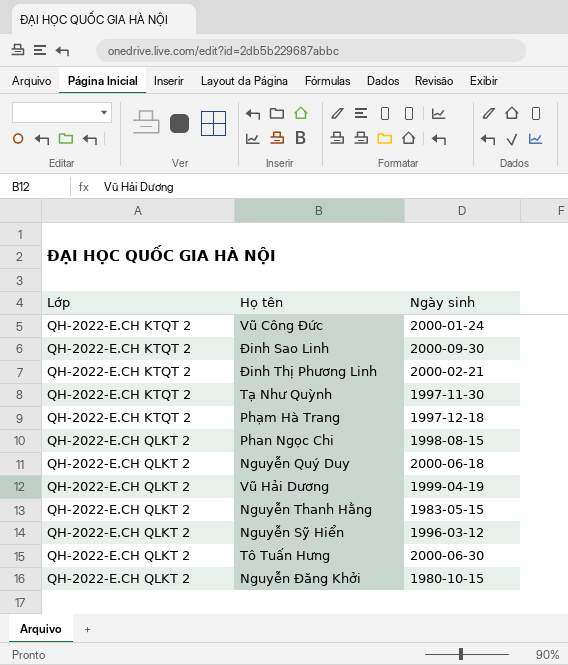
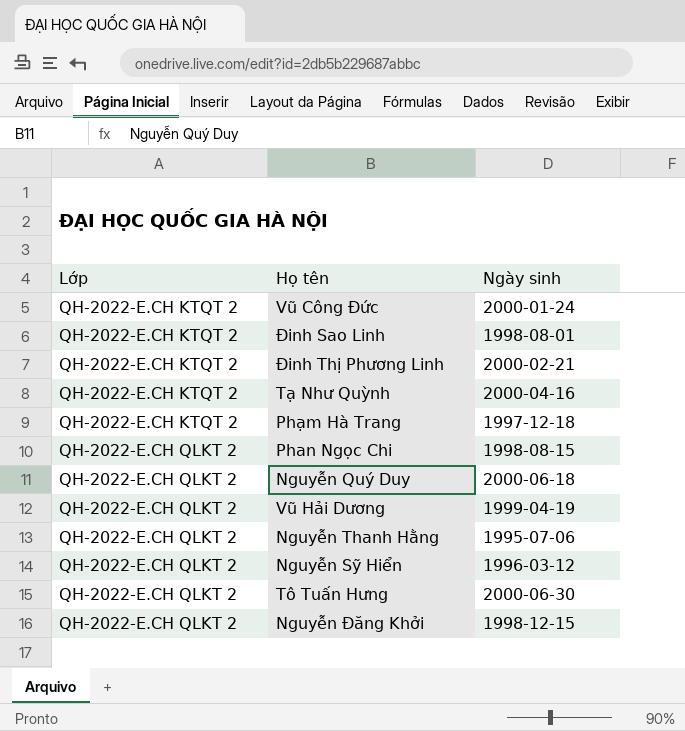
Đinh Sao Linh | Ngày sinh: 2000-09-30 -> 1998-08-01
Tạ Như Quỳnh | Ngày sinh: 1997-11-30 -> 2000-04-16
Nguyễn Thanh Hằng | Ngày sinh: 1983-05-15 -> 1995-07-06
Nguyễn Đăng Khởi | Ngày sinh: 1980-10-15 -> 1998-12-15

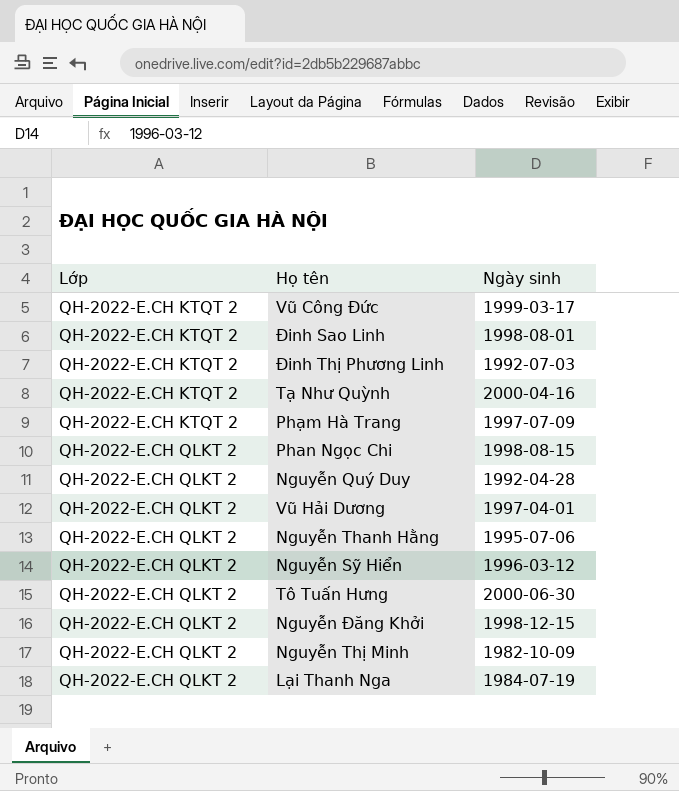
Vũ Công Đức | Ngày sinh: 2000-01-24 -> 1999-03-17
Đinh Thị Phương Linh | Ngày sinh: 2000-02-21 -> 1992-07-03
Phạm Hà Trang | Ngày sinh: 1997-12-18 -> 1997-07-09
Nguyễn Quý Duy | Ngày sinh: 2000-06-18 -> 1992-04-28
Vũ Hải Dương | Ngày sinh: 1999-04-19 -> 1997-04-01
row Nguyễn Thị Minh: none -> QH-2022-E.CH QLKT 2 | 1982-10-09
row Lại Thanh Nga: none -> QH-2022-E.CH QLKT 2 | 1984-07-19

